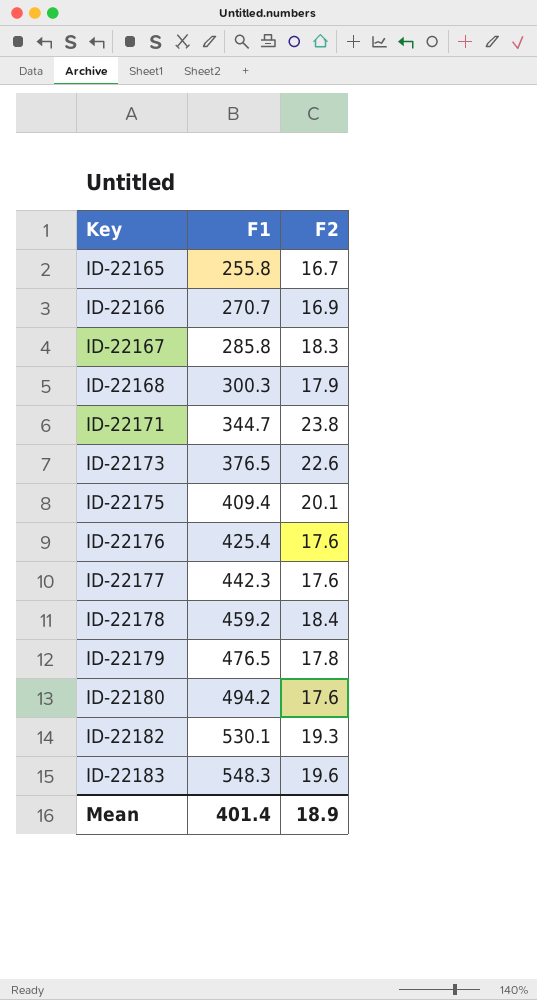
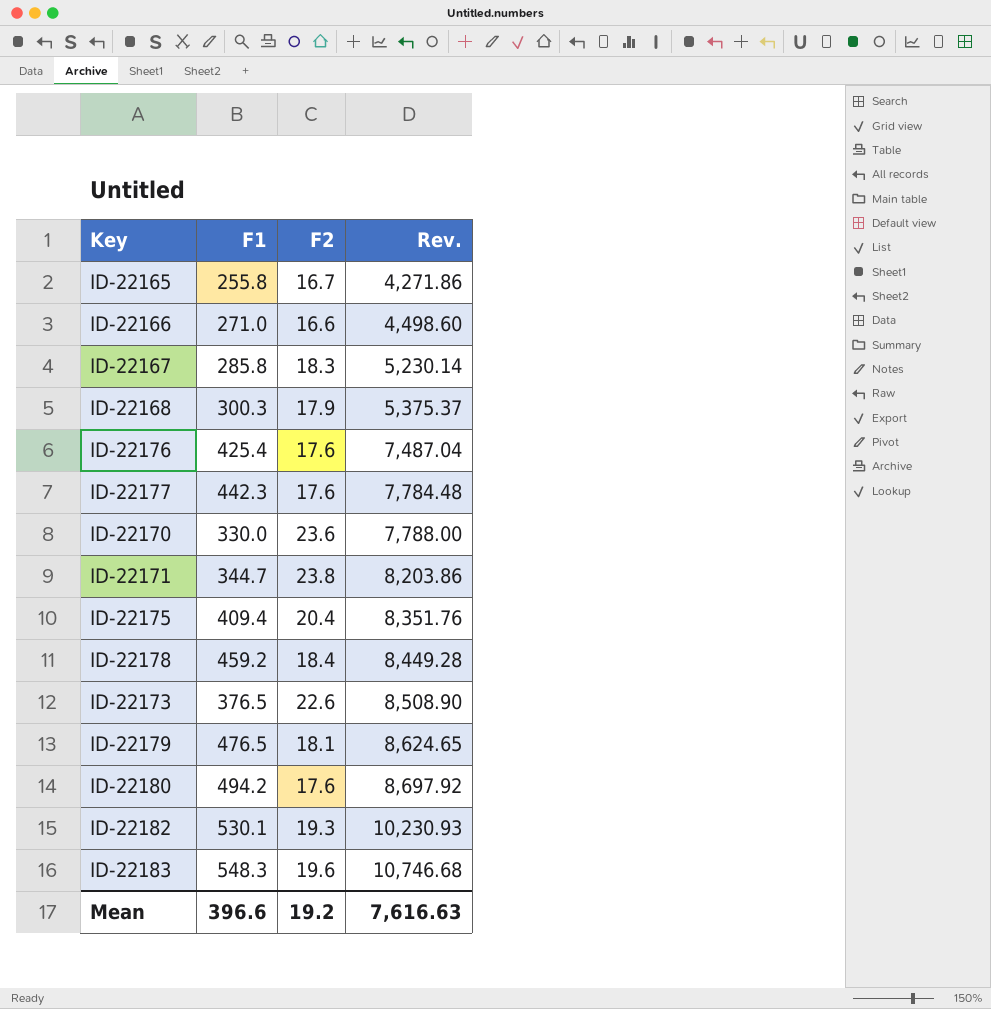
row order: Key ascending -> Rev. ascending
column Rev. | formula: none -> [F1] * [F2]
ID-22166 | F1: 270.7 -> 271.0
ID-22166 | F2: 16.9 -> 16.6
row ID-22170: none -> 330.0 | 23.6 | 7,788.00
ID-22175 | F2: 20.1 -> 20.4
ID-22179 | F2: 17.8 -> 18.1
Mean | F1: 401.4 -> 396.6
Mean | F2: 18.9 -> 19.2

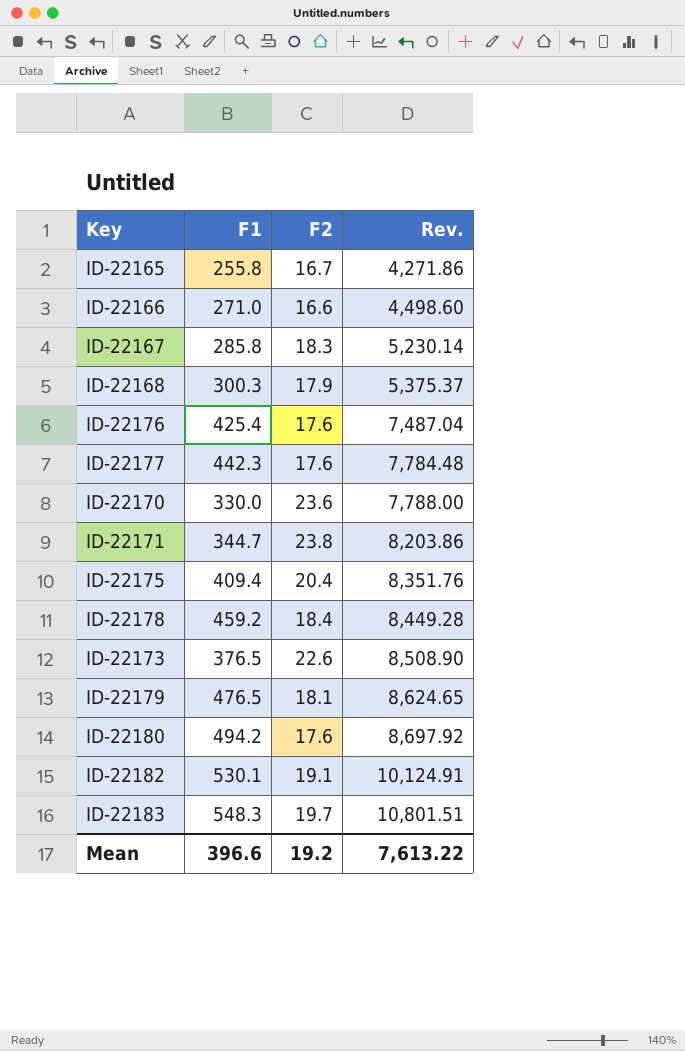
ID-22182 | F2: 19.3 -> 19.1
ID-22182 | Rev.: 10,230.93 -> 10,124.91
ID-22183 | F2: 19.6 -> 19.7
ID-22183 | Rev.: 10,746.68 -> 10,801.51
Mean | Rev.: 7,616.63 -> 7,613.22

